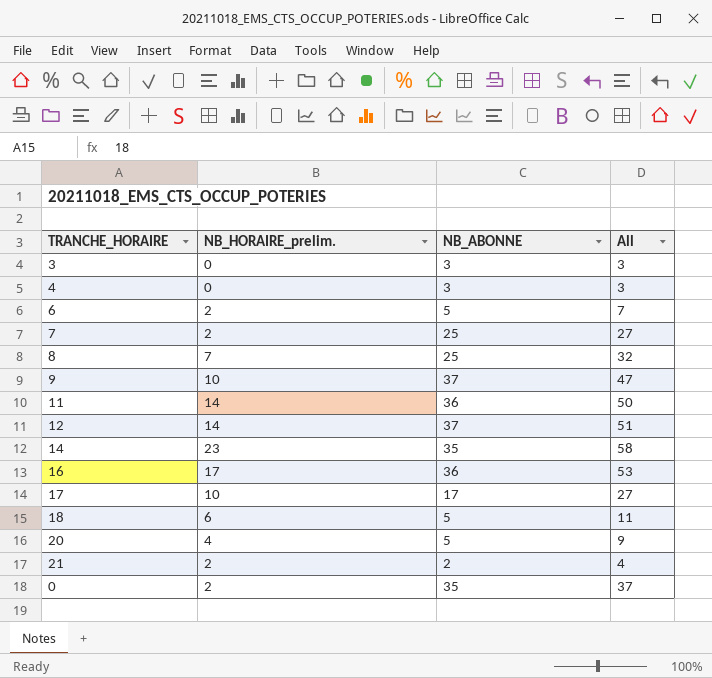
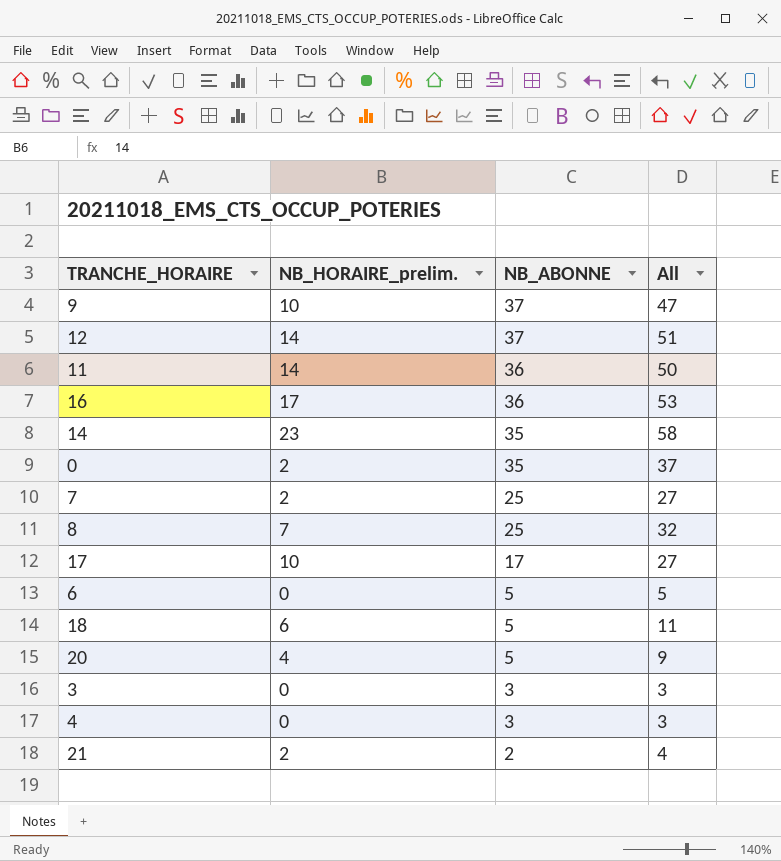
row order: none -> NB_ABONNE descending
6 | NB_HORAIRE_prelim.: 2 -> 0
6 | All: 7 -> 5

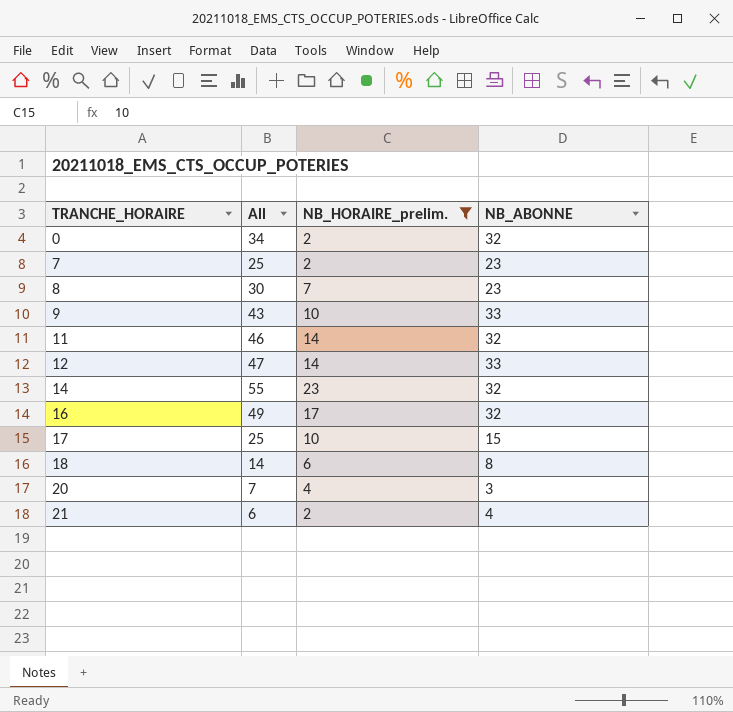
filter: none -> NB_HORAIRE_prelim. != 0
row order: NB_ABONNE descending -> TRANCHE_HORAIRE ascending
column All | position: 4 -> 2
0 | All: 37 -> 34
0 | NB_ABONNE: 35 -> 32
7 | All: 27 -> 25
7 | NB_ABONNE: 25 -> 23
8 | All: 32 -> 30
8 | NB_ABONNE: 25 -> 23
9 | All: 47 -> 43
9 | NB_ABONNE: 37 -> 33
11 | All: 50 -> 46
11 | NB_ABONNE: 36 -> 32
12 | All: 51 -> 47
12 | NB_ABONNE: 37 -> 33
14 | All: 58 -> 55
14 | NB_ABONNE: 35 -> 32
16 | All: 53 -> 49
16 | NB_ABONNE: 36 -> 32
17 | All: 27 -> 25
17 | NB_ABONNE: 17 -> 15
18 | All: 11 -> 14
18 | NB_ABONNE: 5 -> 8
20 | All: 9 -> 7
20 | NB_ABONNE: 5 -> 3
21 | All: 4 -> 6
21 | NB_ABONNE: 2 -> 4

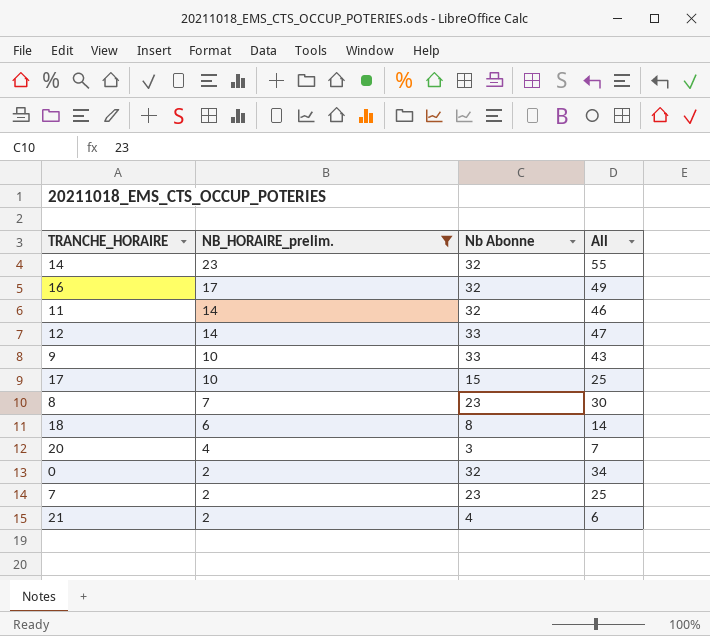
row order: TRANCHE_HORAIRE ascending -> NB_HORAIRE_prelim. descending
column name: NB_ABONNE -> Nb Abonne
column All | position: 2 -> 4

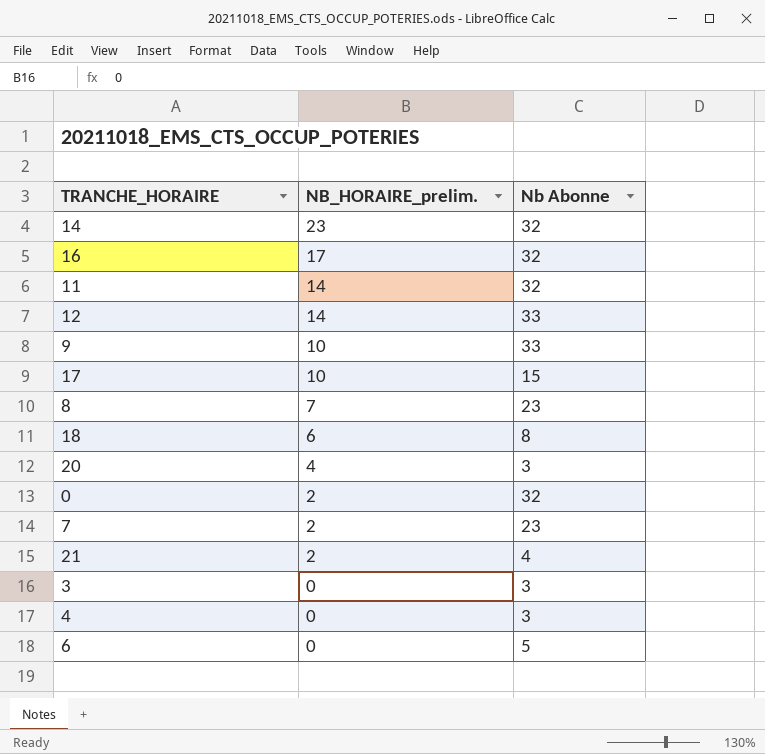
filter: NB_HORAIRE_prelim. != 0 -> none
column All | formula: [NB_HORAIRE_prelim.] + [Nb Abonne] -> none

